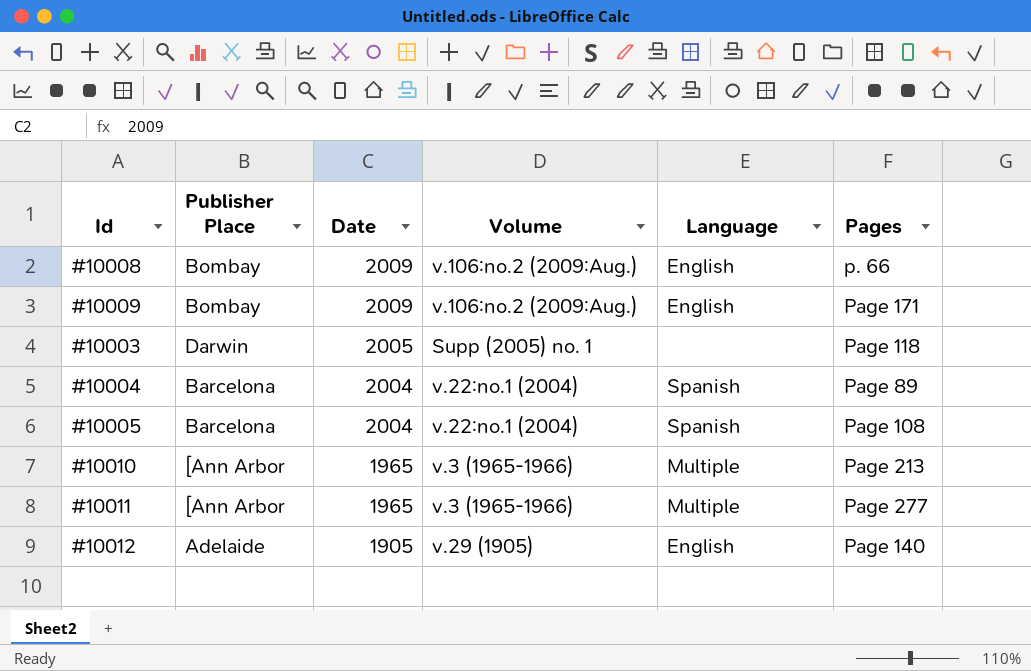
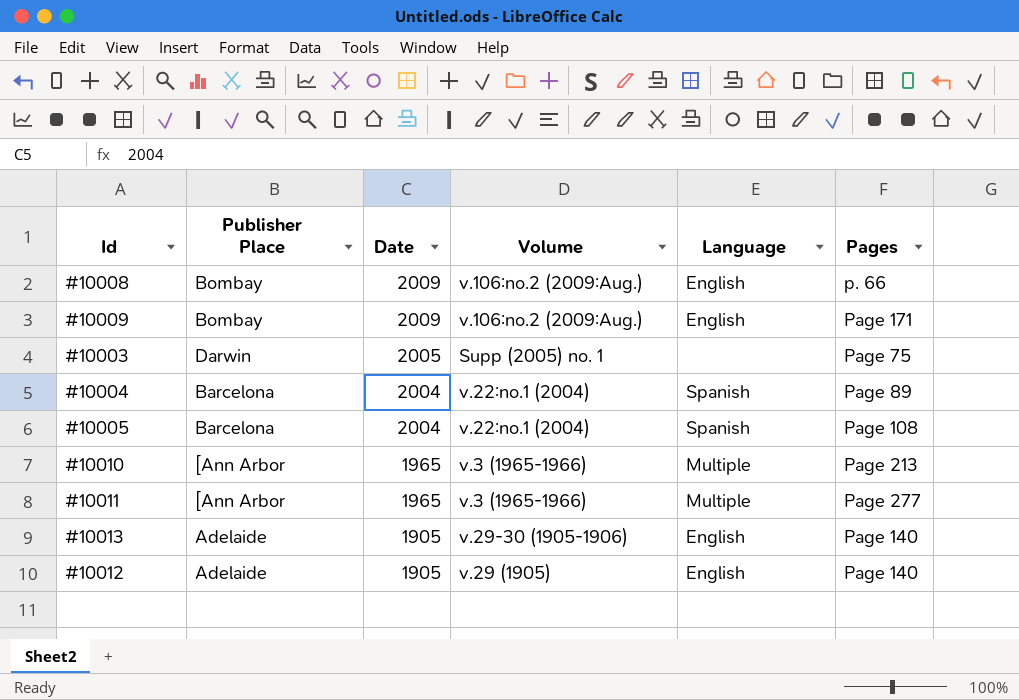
#10003 | Pages: Page 118 -> Page 75
row #10013: none -> Adelaide | 1905 | v.29-30 (1905-1906) | English | Page 140

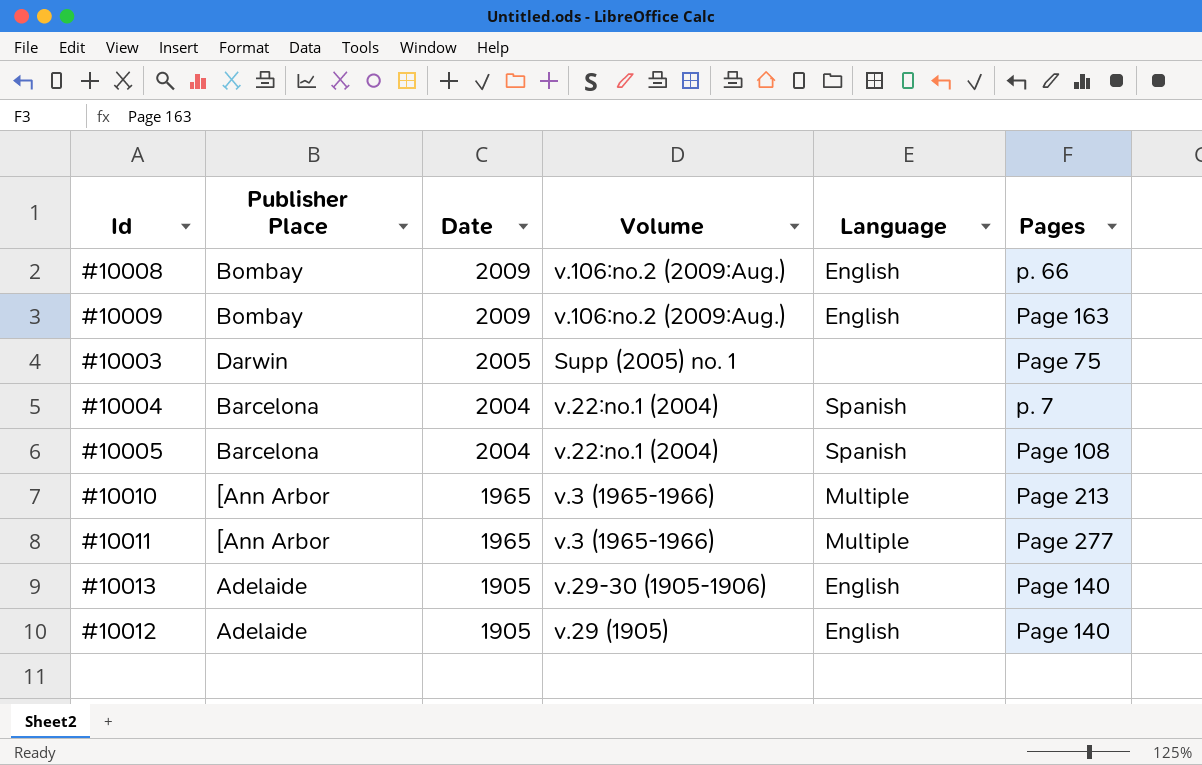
#10009 | Pages: Page 171 -> Page 163
#10004 | Pages: Page 89 -> p. 7

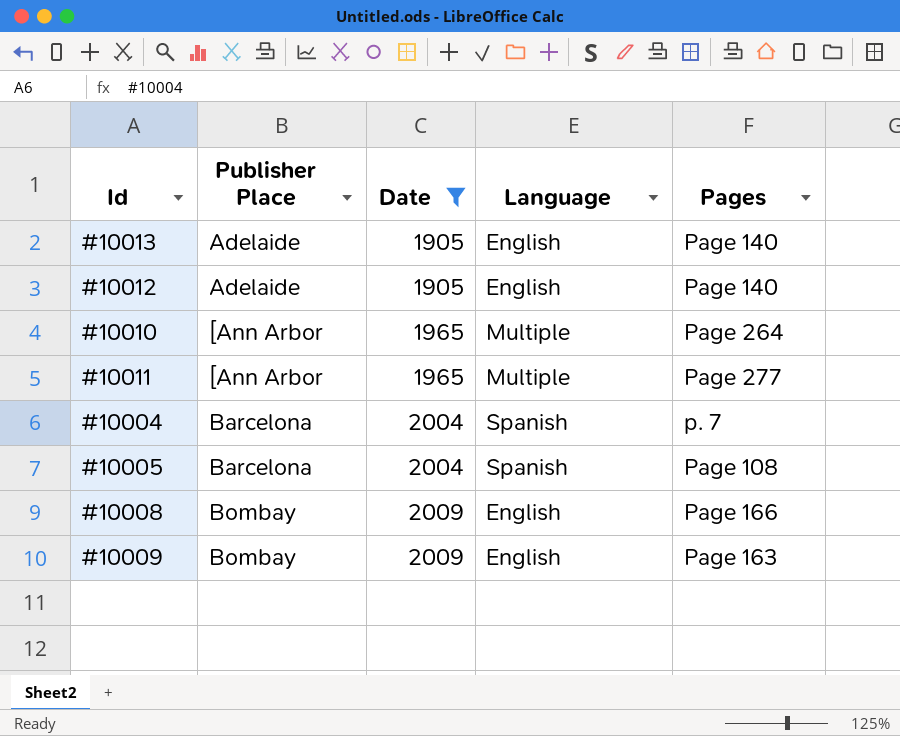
filter: none -> Date != 2005
row order: Date descending -> Date ascending
column Volume | position: 4 -> none
#10010 | Pages: Page 213 -> Page 264
#10008 | Pages: p. 66 -> Page 166

